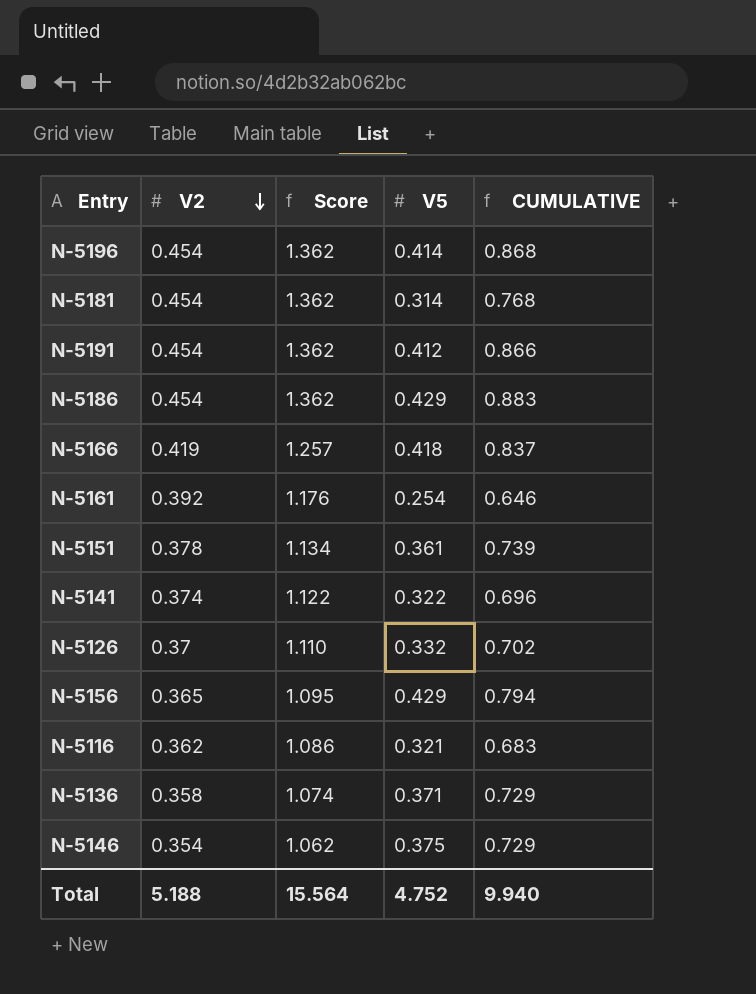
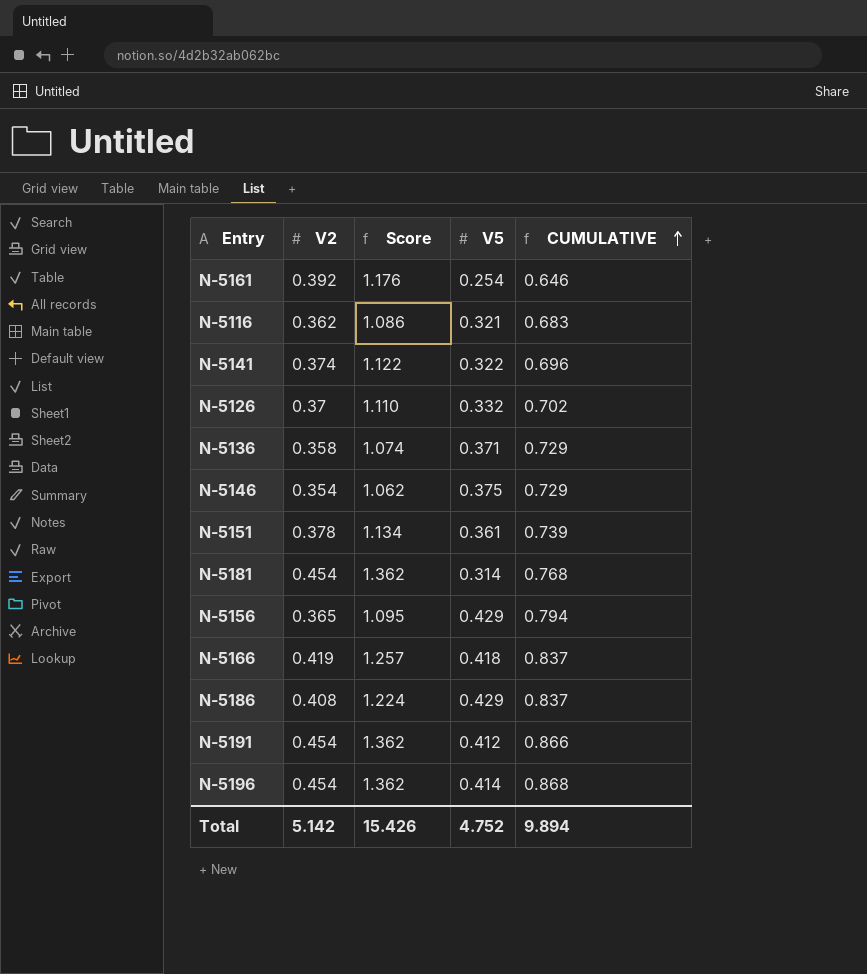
row order: V2 descending -> CUMULATIVE ascending
N-5186 | V2: 0.454 -> 0.408
N-5186 | Score: 1.362 -> 1.224
N-5186 | CUMULATIVE: 0.883 -> 0.837
Total | V2: 5.188 -> 5.142
Total | Score: 15.564 -> 15.426
Total | CUMULATIVE: 9.940 -> 9.894

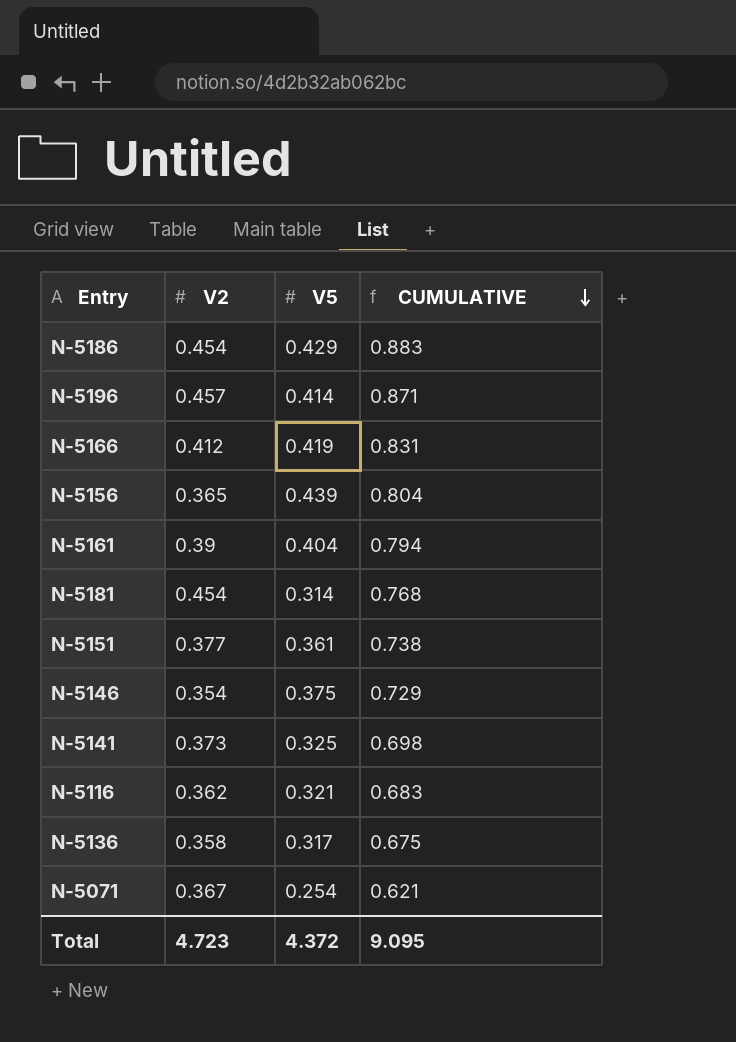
row order: CUMULATIVE ascending -> CUMULATIVE descending
column Score | formula: [V2] * 3 -> none
row N-5126: 0.37 | 1.110 | 0.332 | 0.702 -> none
row N-5191: 0.454 | 1.362 | 0.412 | 0.866 -> none
N-5186 | V2: 0.408 -> 0.454
N-5186 | CUMULATIVE: 0.837 -> 0.883
N-5196 | V2: 0.454 -> 0.457
N-5196 | CUMULATIVE: 0.868 -> 0.871
N-5166 | V2: 0.419 -> 0.412
N-5166 | V5: 0.418 -> 0.419
N-5166 | CUMULATIVE: 0.837 -> 0.831
N-5156 | V5: 0.429 -> 0.439
N-5156 | CUMULATIVE: 0.794 -> 0.804
N-5161 | V2: 0.392 -> 0.39
N-5161 | V5: 0.254 -> 0.404
N-5161 | CUMULATIVE: 0.646 -> 0.794
N-5151 | V2: 0.378 -> 0.377
N-5151 | CUMULATIVE: 0.739 -> 0.738
N-5141 | V2: 0.374 -> 0.373
N-5141 | V5: 0.322 -> 0.325
N-5141 | CUMULATIVE: 0.696 -> 0.698
N-5136 | V5: 0.371 -> 0.317
N-5136 | CUMULATIVE: 0.729 -> 0.675
row N-5071: none -> 0.367 | 0.254 | 0.621
Total | V2: 5.142 -> 4.723
Total | V5: 4.752 -> 4.372
Total | CUMULATIVE: 9.894 -> 9.095

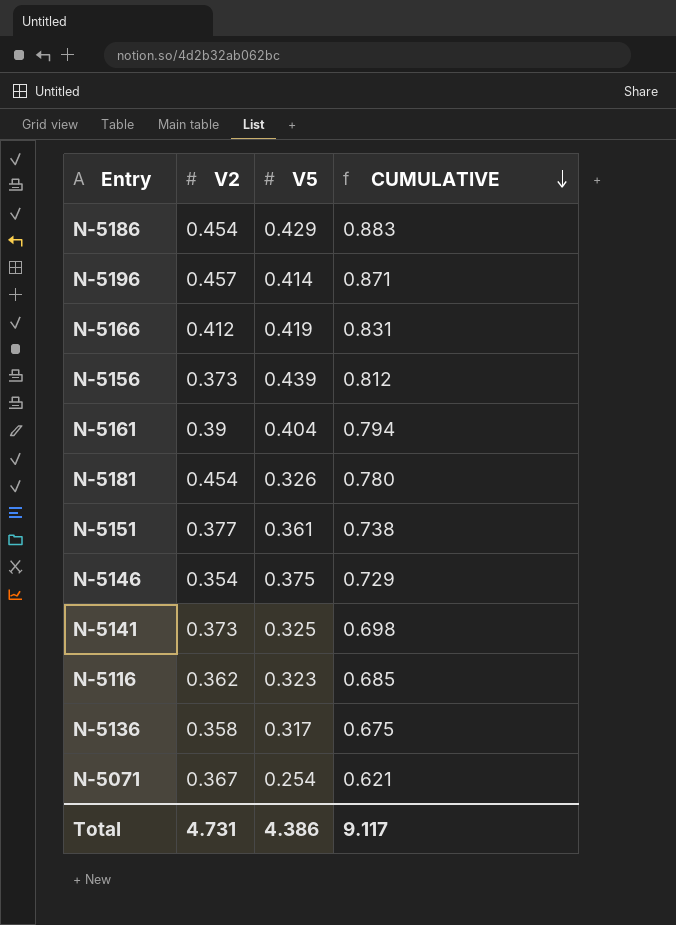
N-5156 | V2: 0.365 -> 0.373
N-5156 | CUMULATIVE: 0.804 -> 0.812
N-5181 | V5: 0.314 -> 0.326
N-5181 | CUMULATIVE: 0.768 -> 0.780
N-5116 | V5: 0.321 -> 0.323
N-5116 | CUMULATIVE: 0.683 -> 0.685
Total | V2: 4.723 -> 4.731
Total | V5: 4.372 -> 4.386
Total | CUMULATIVE: 9.095 -> 9.117

